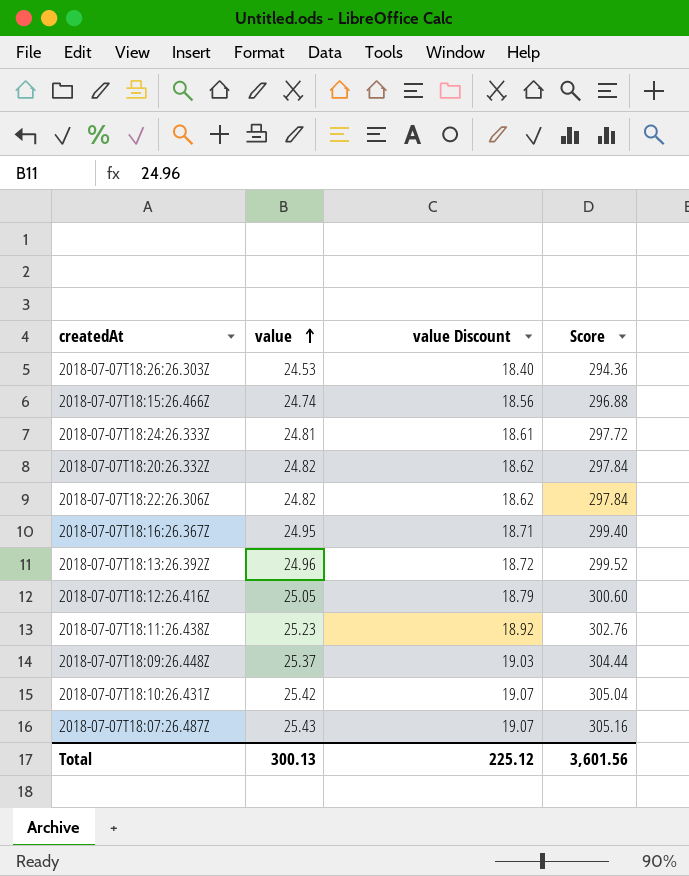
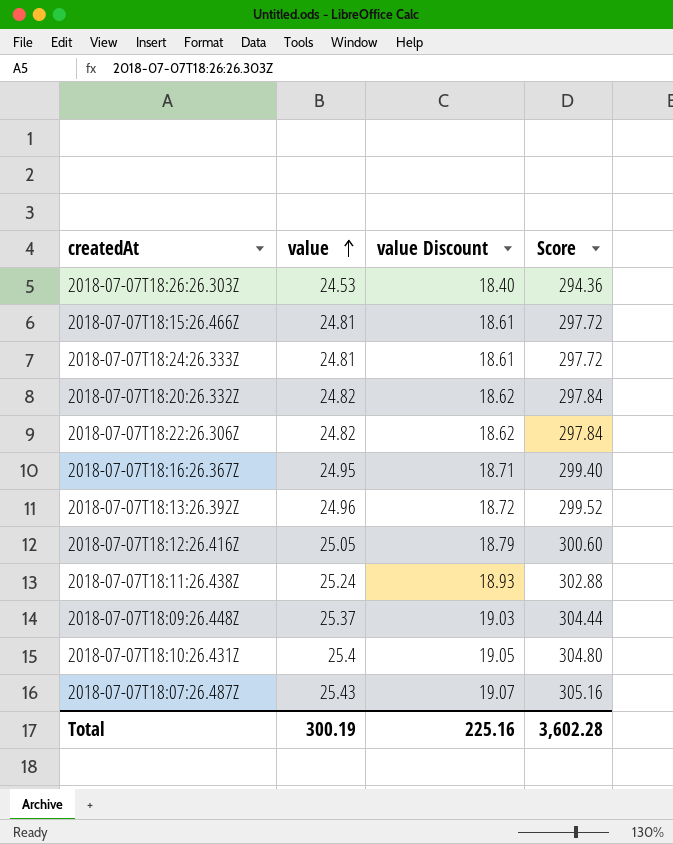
2018-07-07T18:15:26.466Z | value: 24.74 -> 24.81
2018-07-07T18:15:26.466Z | value Discount: 18.56 -> 18.61
2018-07-07T18:15:26.466Z | Score: 296.88 -> 297.72
2018-07-07T18:11:26.438Z | value: 25.23 -> 25.24
2018-07-07T18:11:26.438Z | value Discount: 18.92 -> 18.93
2018-07-07T18:11:26.438Z | Score: 302.76 -> 302.88
2018-07-07T18:10:26.431Z | value: 25.42 -> 25.4
2018-07-07T18:10:26.431Z | value Discount: 19.07 -> 19.05
2018-07-07T18:10:26.431Z | Score: 305.04 -> 304.80
Total | value: 300.13 -> 300.19
Total | value Discount: 225.12 -> 225.16
Total | Score: 3,601.56 -> 3,602.28

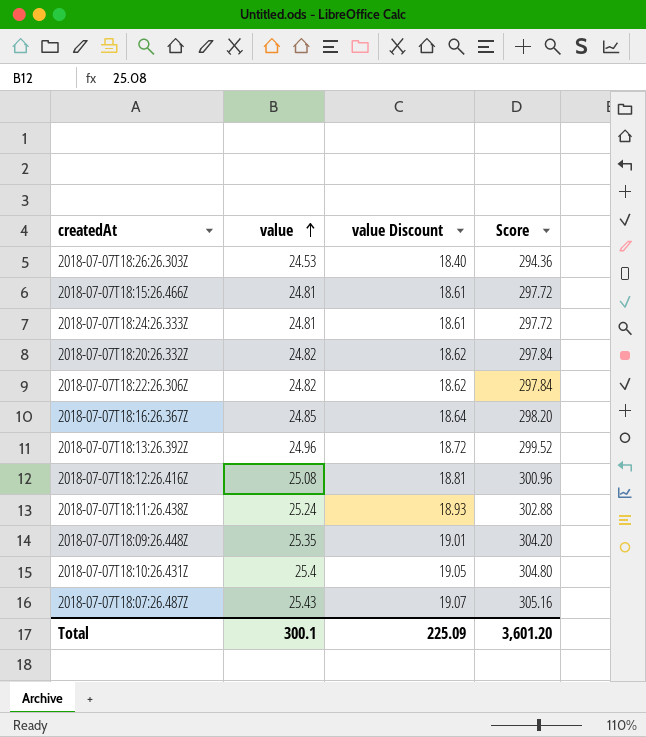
2018-07-07T18:16:26.367Z | value: 24.95 -> 24.85
2018-07-07T18:16:26.367Z | value Discount: 18.71 -> 18.64
2018-07-07T18:16:26.367Z | Score: 299.40 -> 298.20
2018-07-07T18:12:26.416Z | value: 25.05 -> 25.08
2018-07-07T18:12:26.416Z | value Discount: 18.79 -> 18.81
2018-07-07T18:12:26.416Z | Score: 300.60 -> 300.96
2018-07-07T18:09:26.448Z | value: 25.37 -> 25.35
2018-07-07T18:09:26.448Z | value Discount: 19.03 -> 19.01
2018-07-07T18:09:26.448Z | Score: 304.44 -> 304.20
Total | value: 300.19 -> 300.1
Total | value Discount: 225.16 -> 225.09
Total | Score: 3,602.28 -> 3,601.20

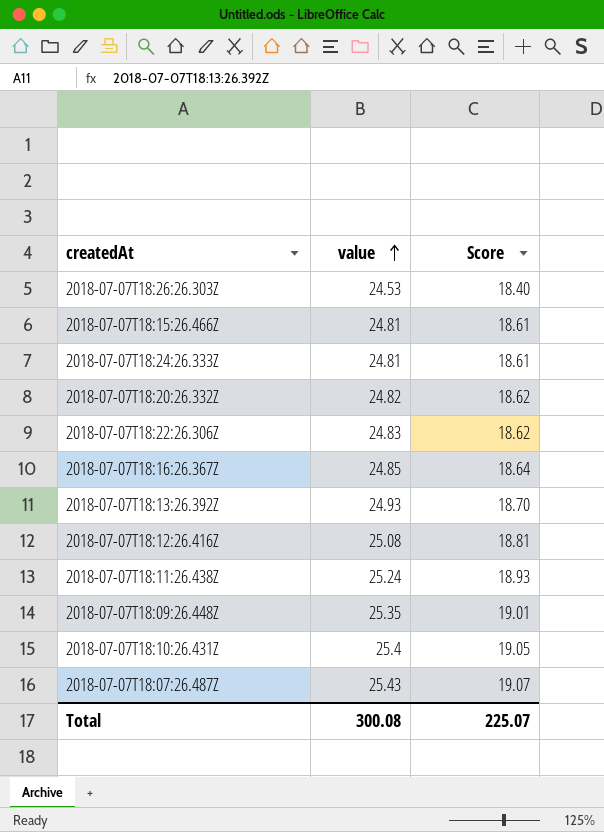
column value Discount | formula: [value] * 0.75 -> none
column Score | formula: [value] * 12 -> [value] * 0.75
2018-07-07T18:22:26.306Z | value: 24.82 -> 24.83
2018-07-07T18:13:26.392Z | value: 24.96 -> 24.93
Total | value: 300.1 -> 300.08
Total | Score: 3,601.20 -> 225.07

